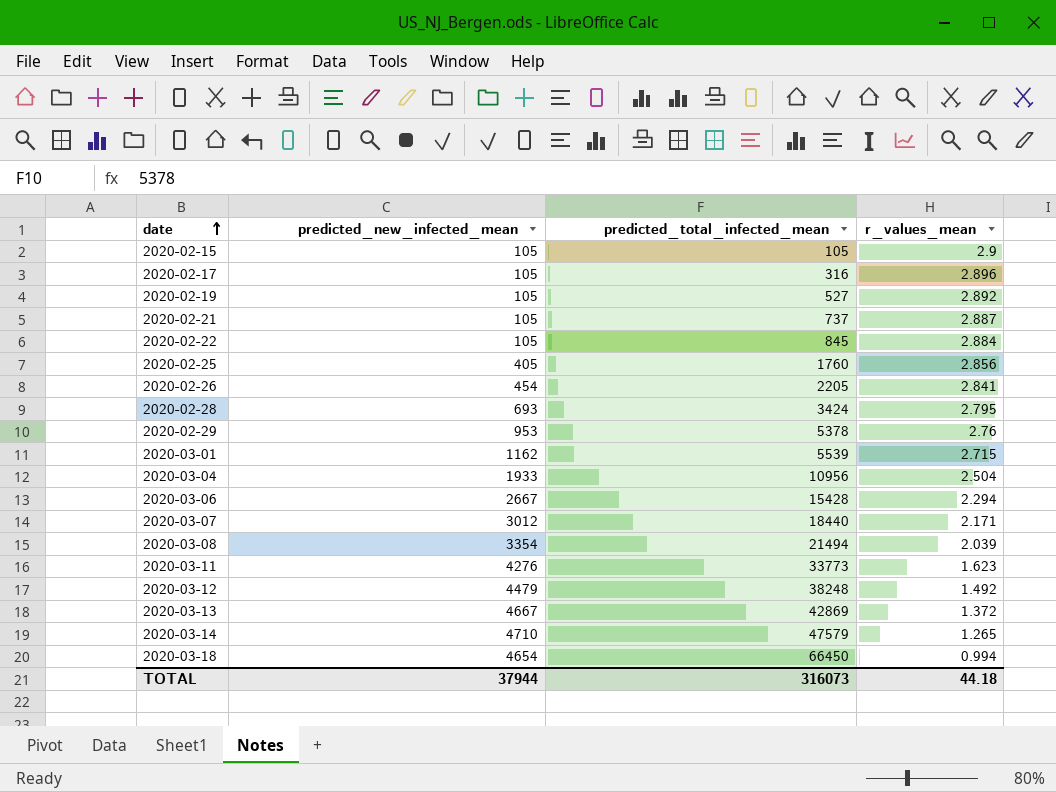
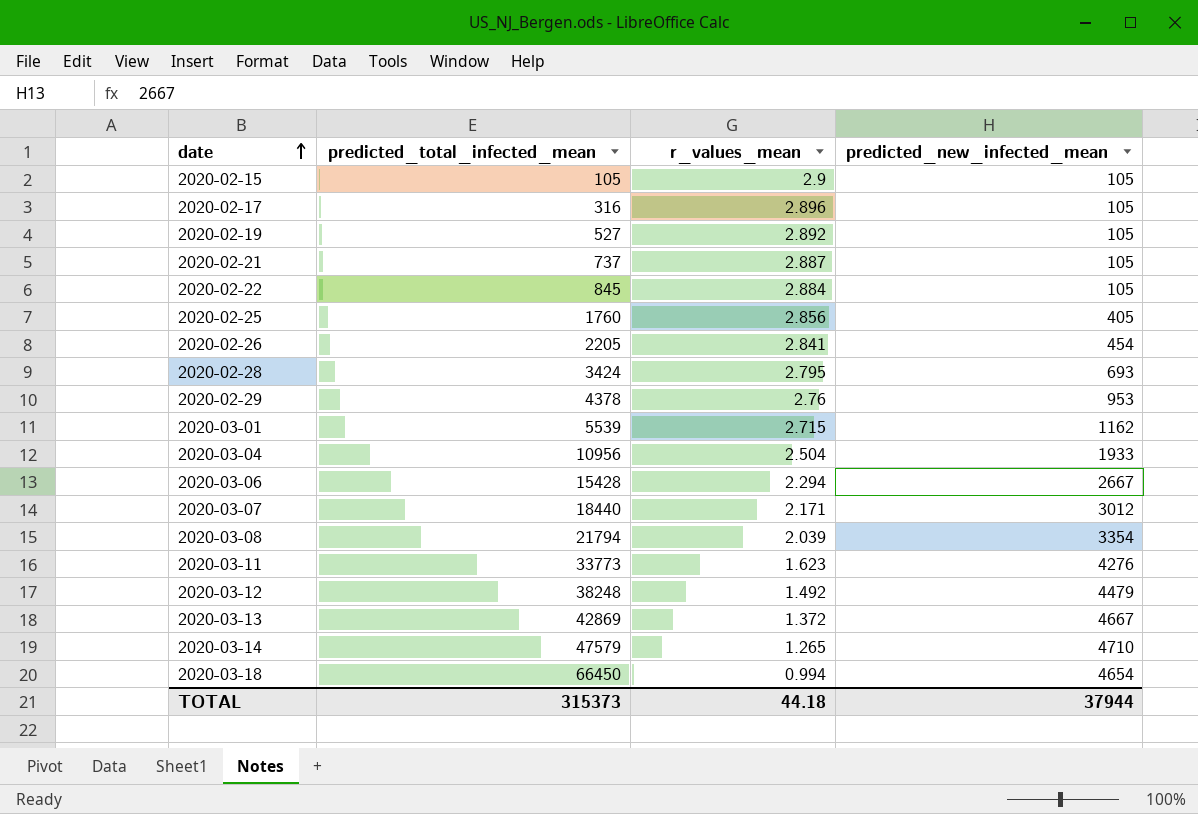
column predicted_new_infected_mean | position: 2 -> 4
2020-02-29 | predicted_total_infected_mean: 5378 -> 4378
2020-03-08 | predicted_total_infected_mean: 21494 -> 21794
TOTAL | predicted_total_infected_mean: 316073 -> 315373

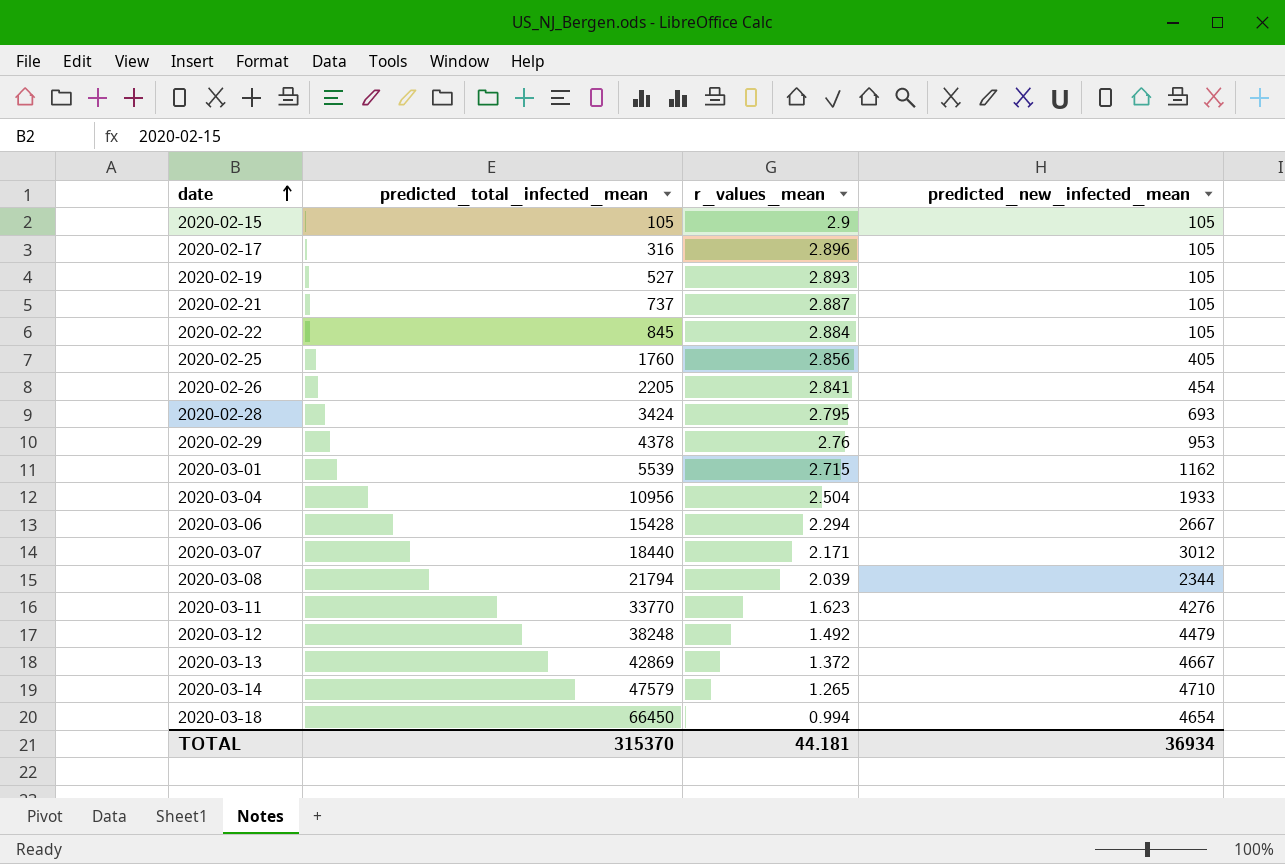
2020-02-19 | r_values_mean: 2.892 -> 2.893
2020-03-08 | predicted_new_infected_mean: 3354 -> 2344
2020-03-11 | predicted_total_infected_mean: 33773 -> 33770
TOTAL | predicted_total_infected_mean: 315373 -> 315370
TOTAL | r_values_mean: 44.18 -> 44.181
TOTAL | predicted_new_infected_mean: 37944 -> 36934

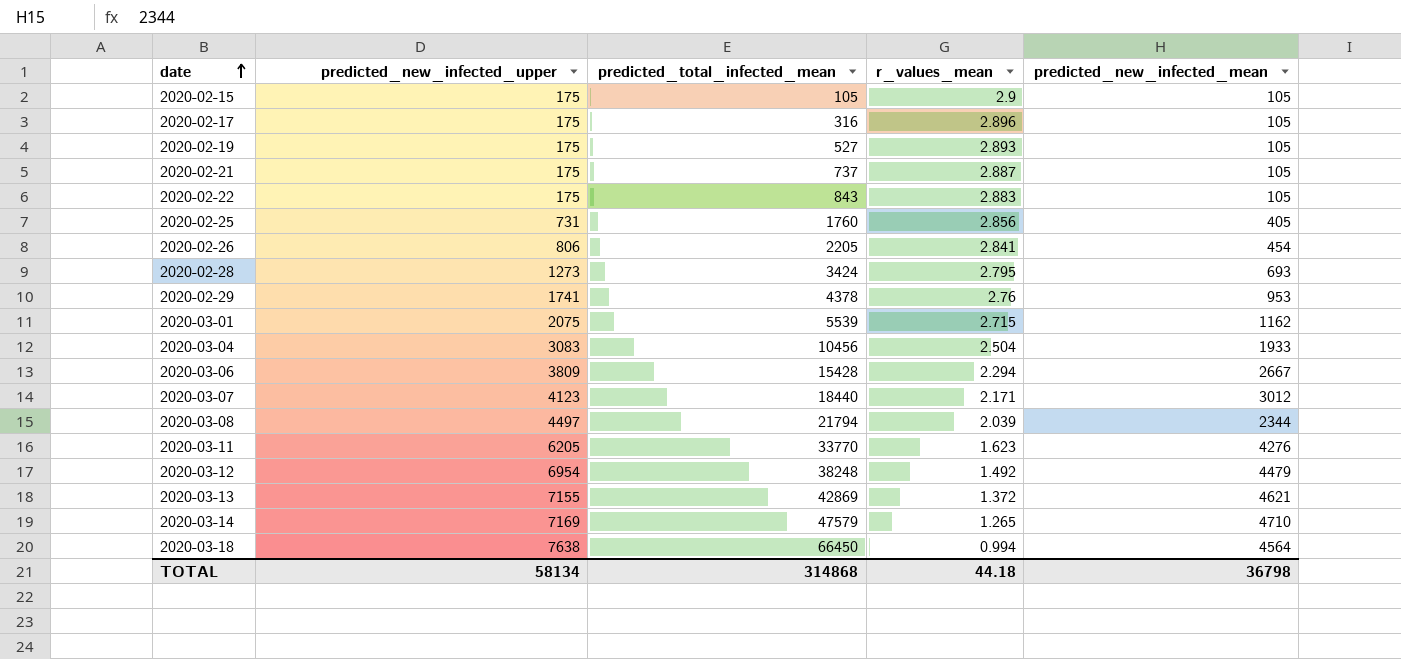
column predicted_new_infected_upper | position: none -> 2
2020-02-22 | predicted_total_infected_mean: 845 -> 843
2020-02-22 | r_values_mean: 2.884 -> 2.883
2020-03-04 | predicted_total_infected_mean: 10956 -> 10456
2020-03-13 | predicted_new_infected_mean: 4667 -> 4621
2020-03-18 | predicted_new_infected_mean: 4654 -> 4564
TOTAL | predicted_total_infected_mean: 315370 -> 314868
TOTAL | r_values_mean: 44.181 -> 44.18
TOTAL | predicted_new_infected_mean: 36934 -> 36798

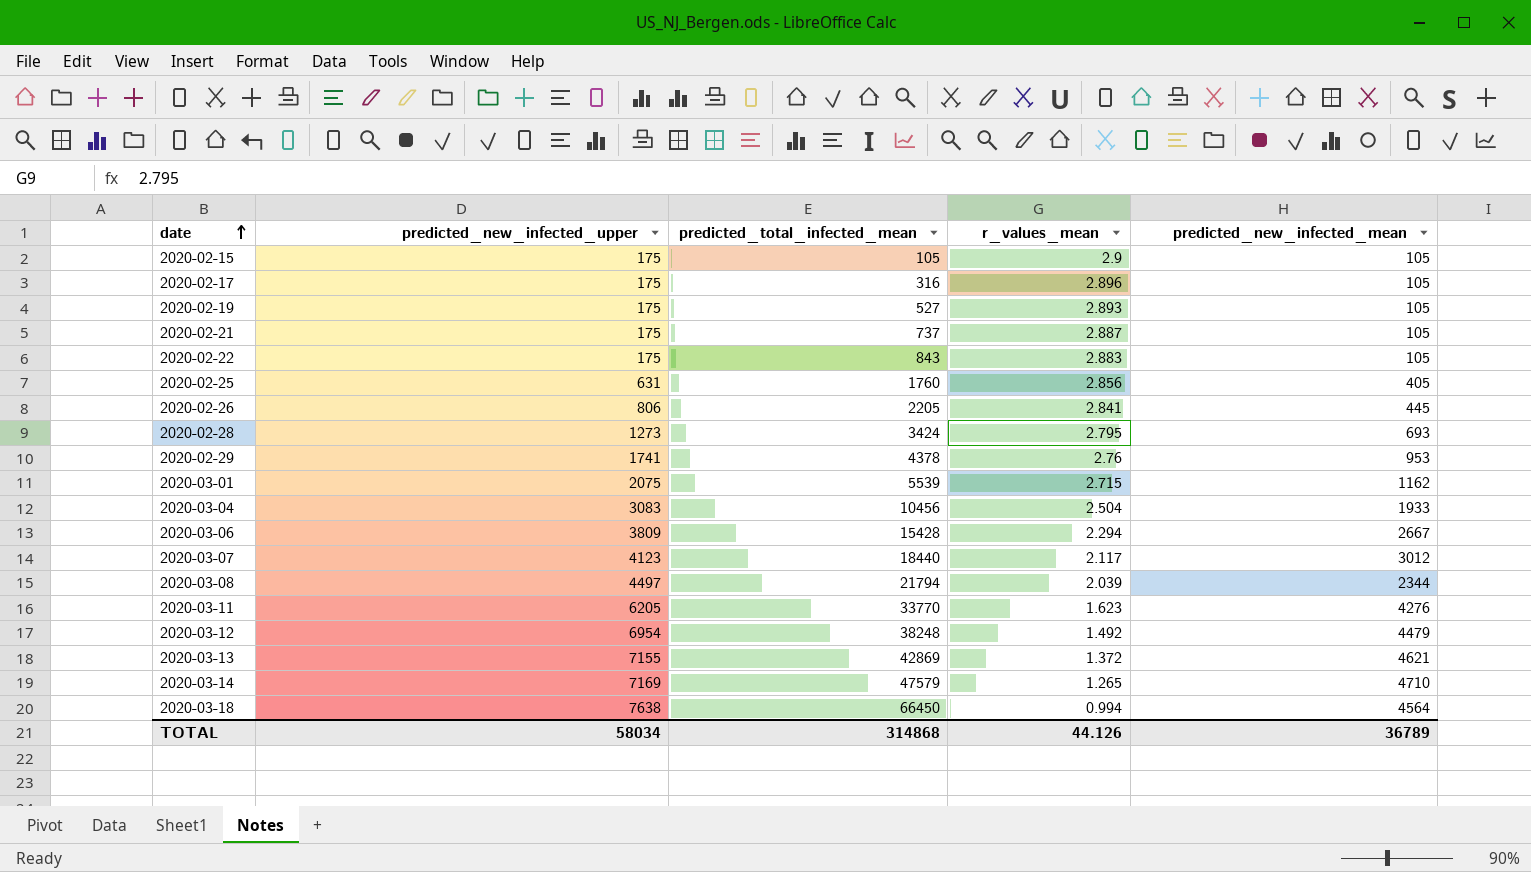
2020-02-25 | predicted_new_infected_upper: 731 -> 631
2020-02-26 | predicted_new_infected_mean: 454 -> 445
2020-03-07 | r_values_mean: 2.171 -> 2.117
TOTAL | predicted_new_infected_upper: 58134 -> 58034
TOTAL | r_values_mean: 44.18 -> 44.126
TOTAL | predicted_new_infected_mean: 36798 -> 36789

